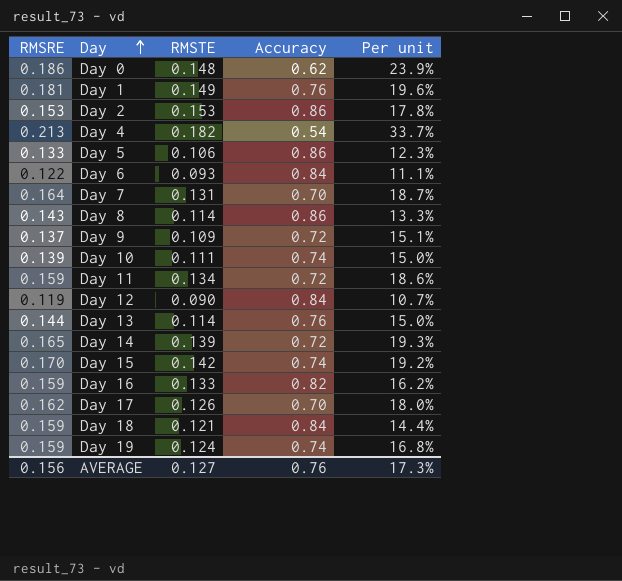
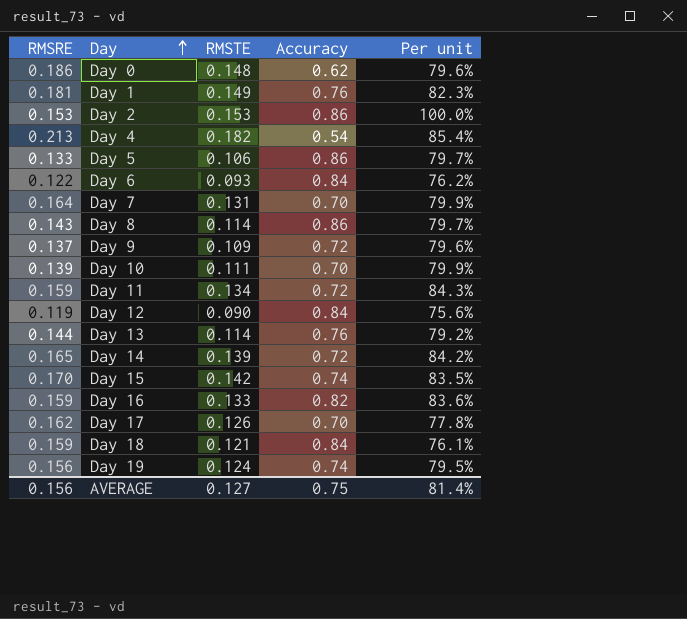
column Per unit | formula: [RMSTE] / [Accuracy] -> [RMSTE] / [RMSRE]
Day 10 | Accuracy: 0.74 -> 0.70
Day 19 | RMSRE: 0.159 -> 0.156
AVERAGE | Accuracy: 0.76 -> 0.75
AVERAGE | Per unit: 17.3% -> 81.4%

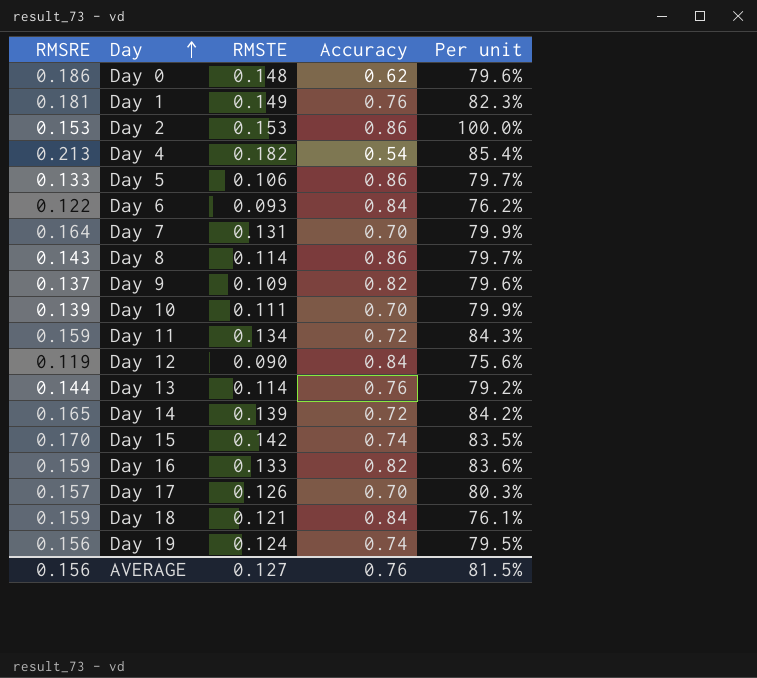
Day 9 | Accuracy: 0.72 -> 0.82
Day 17 | RMSRE: 0.162 -> 0.157
Day 17 | Per unit: 77.8% -> 80.3%
AVERAGE | Accuracy: 0.75 -> 0.76
AVERAGE | Per unit: 81.4% -> 81.5%

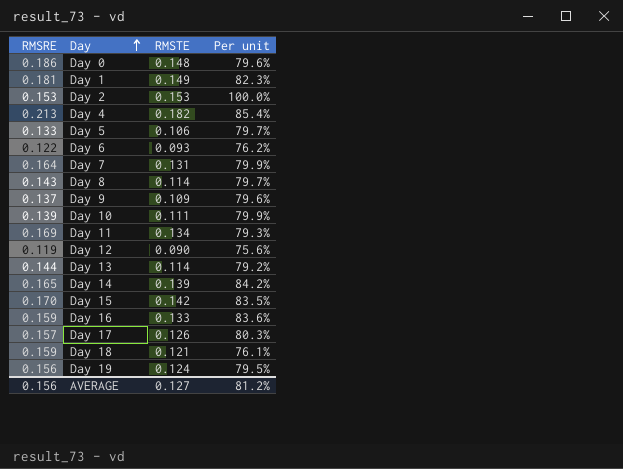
column Accuracy | position: 4 -> none
Day 11 | RMSRE: 0.159 -> 0.169
Day 11 | Per unit: 84.3% -> 79.3%
AVERAGE | Per unit: 81.5% -> 81.2%

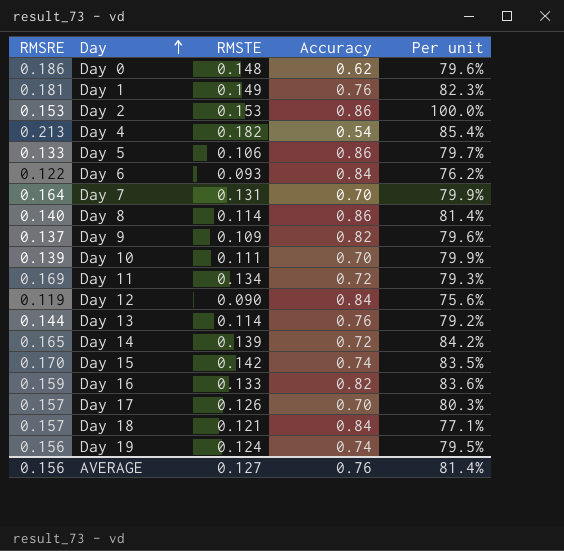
column Accuracy | position: none -> 4
Day 8 | RMSRE: 0.143 -> 0.140
Day 8 | Per unit: 79.7% -> 81.4%
Day 18 | RMSRE: 0.159 -> 0.157
Day 18 | Per unit: 76.1% -> 77.1%
AVERAGE | Per unit: 81.2% -> 81.4%

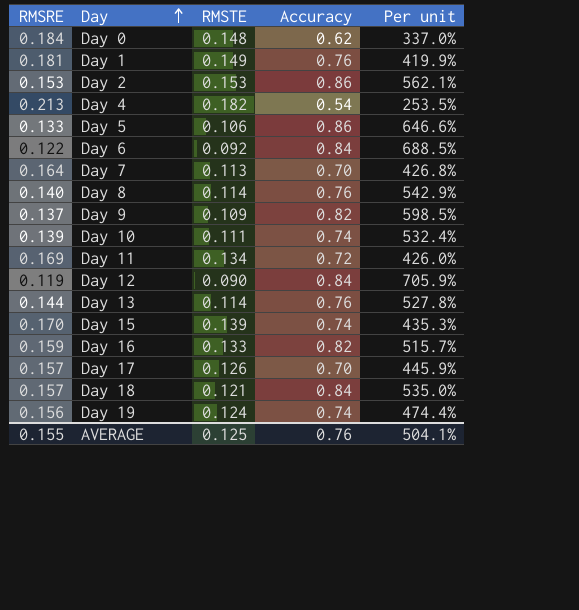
column Per unit | formula: [RMSTE] / [RMSRE] -> [Accuracy] / [RMSRE]
row Day 14: 0.165 | 0.139 | 0.72 | 84.2% -> none
Day 0 | RMSRE: 0.186 -> 0.184
Day 6 | RMSTE: 0.093 -> 0.092
Day 7 | RMSTE: 0.131 -> 0.113
Day 8 | Accuracy: 0.86 -> 0.76
Day 10 | Accuracy: 0.70 -> 0.74
Day 15 | RMSTE: 0.142 -> 0.139
AVERAGE | RMSRE: 0.156 -> 0.155
AVERAGE | RMSTE: 0.127 -> 0.125
AVERAGE | Per unit: 81.4% -> 504.1%

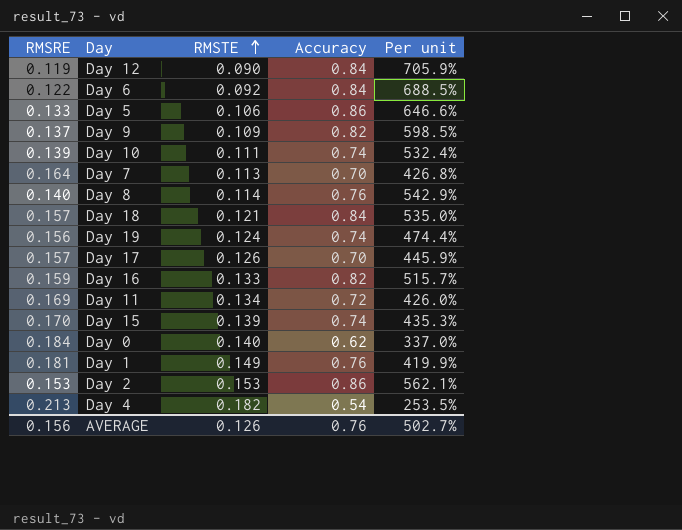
row order: Day ascending -> RMSTE ascending
row Day 13: 0.144 | 0.114 | 0.76 | 527.8% -> none
Day 0 | RMSTE: 0.148 -> 0.140
AVERAGE | RMSRE: 0.155 -> 0.156
AVERAGE | RMSTE: 0.125 -> 0.126
AVERAGE | Per unit: 504.1% -> 502.7%

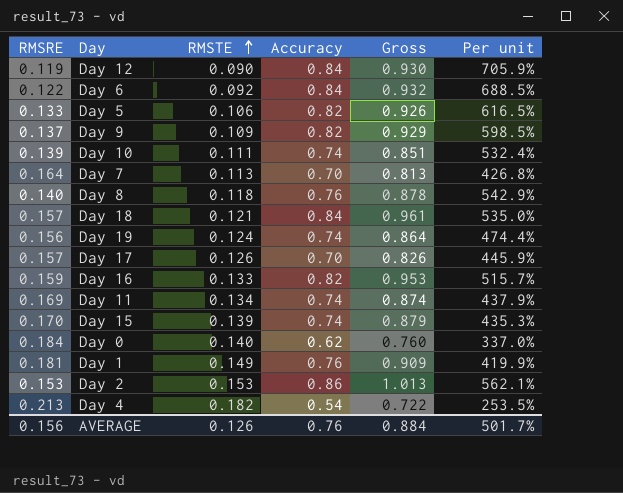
column Gross | formula: none -> [RMSTE] + [Accuracy]
Day 5 | Accuracy: 0.86 -> 0.82
Day 5 | Per unit: 646.6% -> 616.5%
Day 8 | RMSTE: 0.114 -> 0.118
Day 11 | Accuracy: 0.72 -> 0.74
Day 11 | Per unit: 426.0% -> 437.9%
AVERAGE | Per unit: 502.7% -> 501.7%

